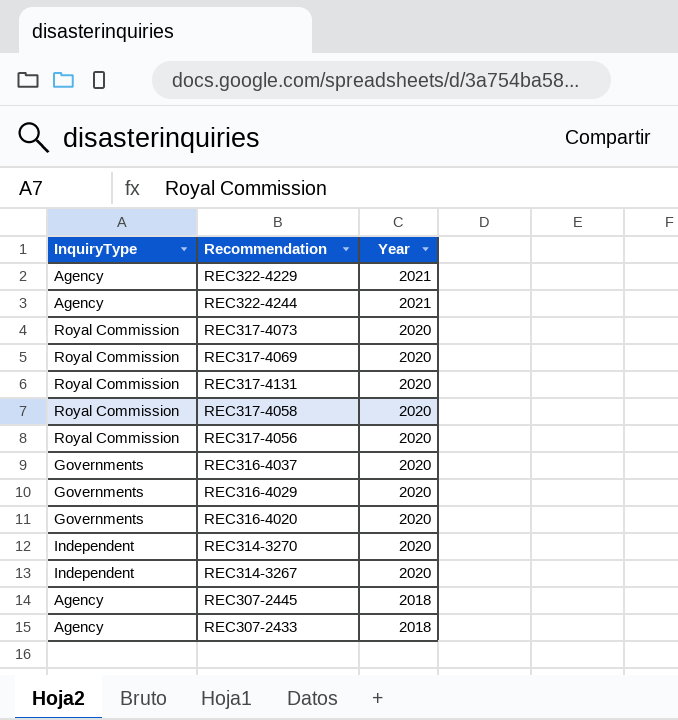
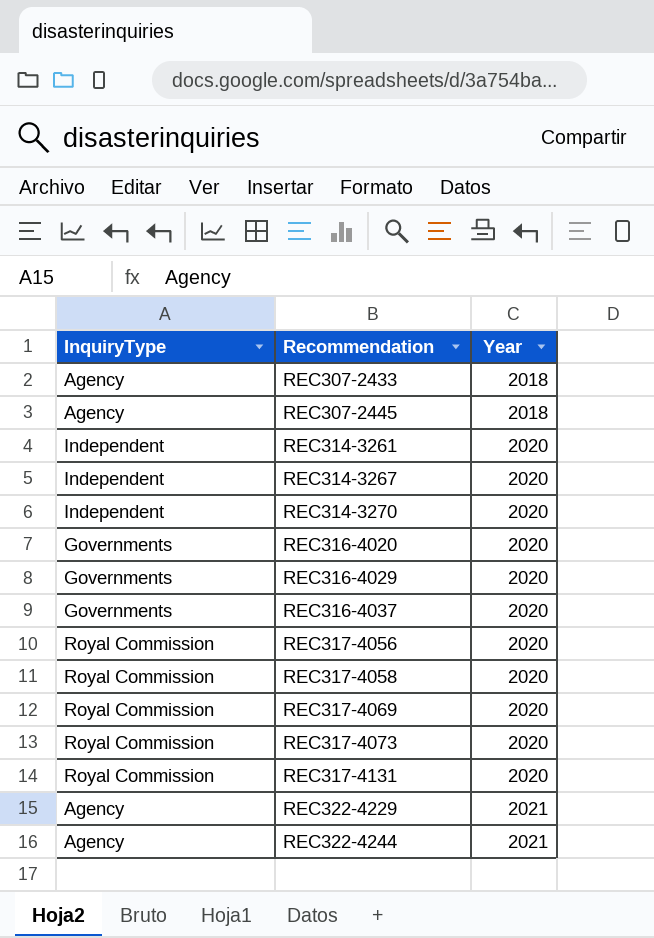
row order: Year descending -> Recommendation ascending
row REC314-3261: none -> Independent | 2020

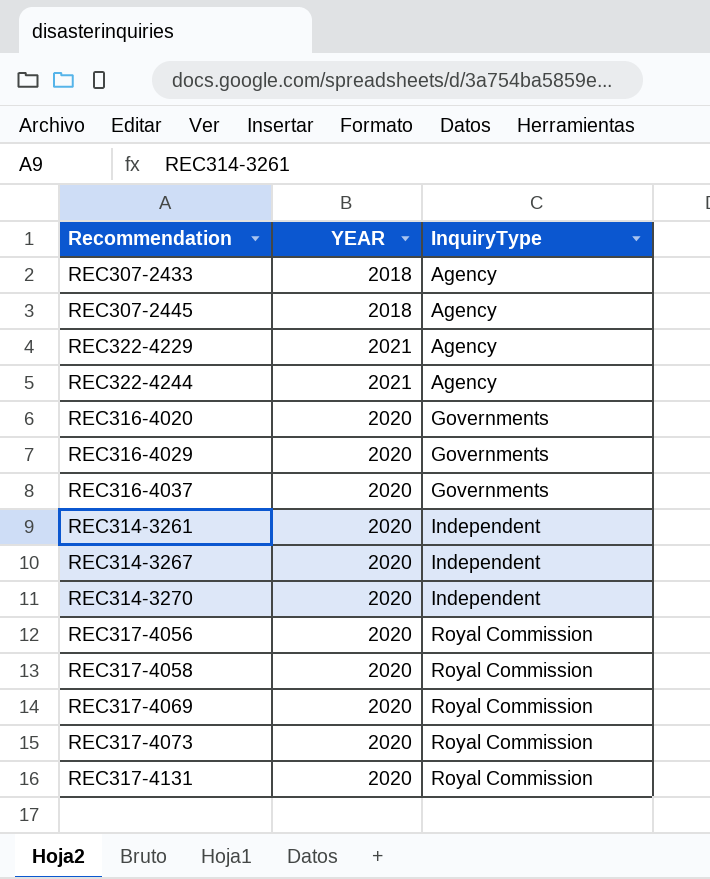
row order: Recommendation ascending -> InquiryType ascending
column name: Year -> YEAR
column InquiryType | position: 1 -> 3

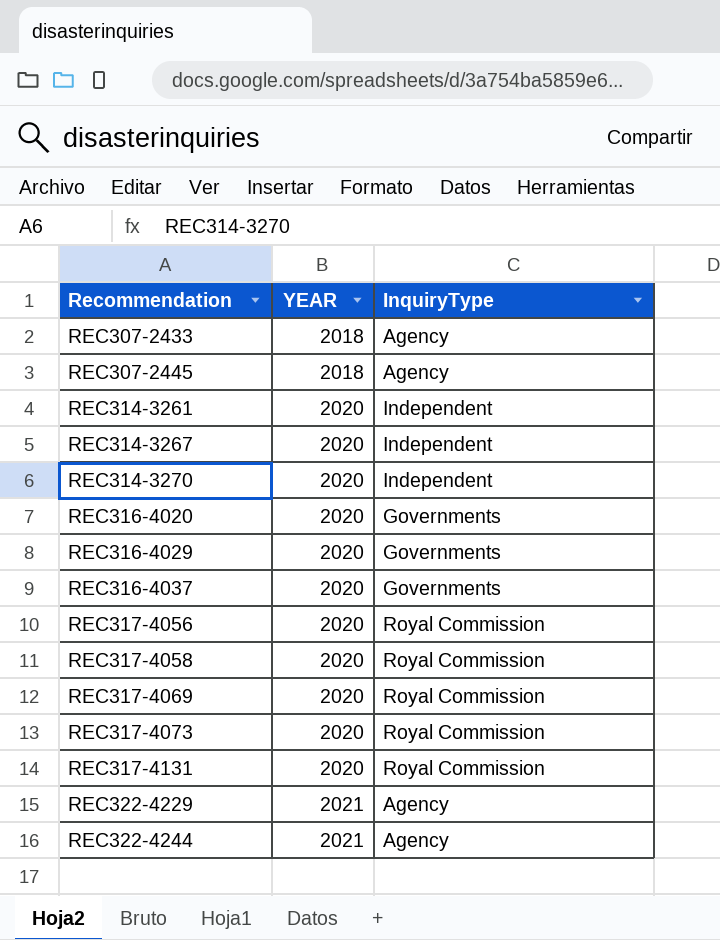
row order: InquiryType ascending -> Recommendation ascending

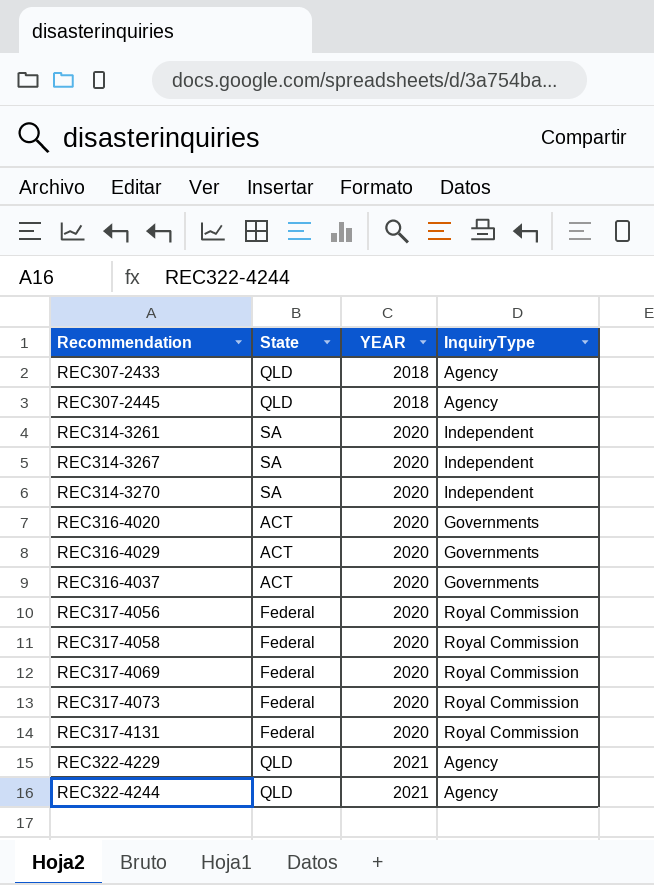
column State | position: none -> 2

